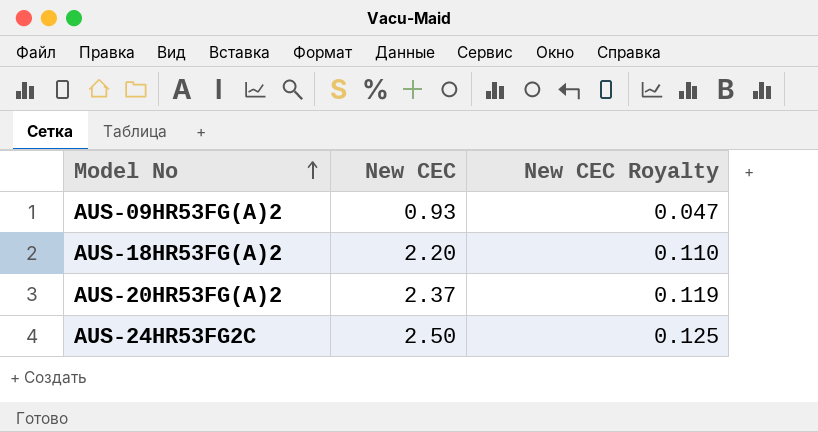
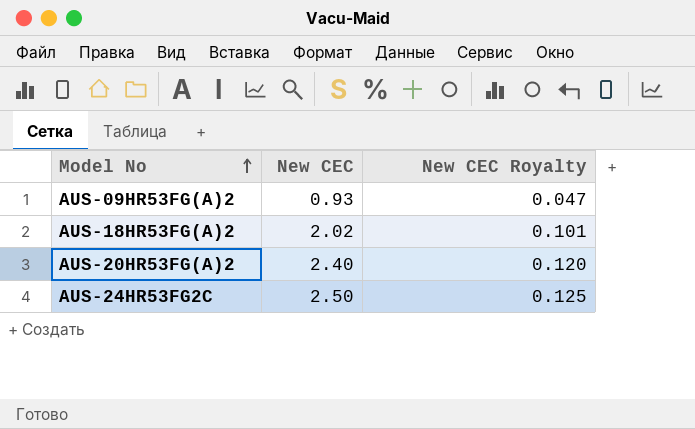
AUS-18HR53FG(A)2 | New CEC: 2.20 -> 2.02
AUS-18HR53FG(A)2 | New CEC Royalty: 0.110 -> 0.101
AUS-20HR53FG(A)2 | New CEC: 2.37 -> 2.40
AUS-20HR53FG(A)2 | New CEC Royalty: 0.119 -> 0.120

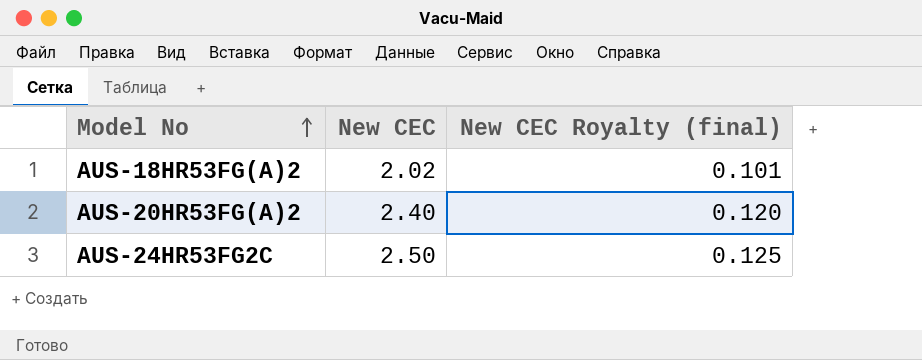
column name: New CEC Royalty -> New CEC Royalty (final)
row AUS-09HR53FG(A)2: 0.93 | 0.047 -> none

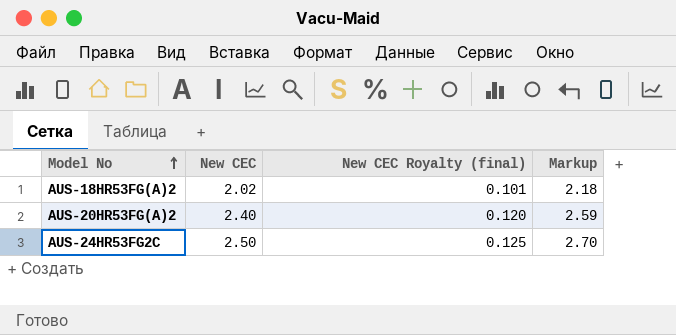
column Markup | formula: none -> [New CEC] * 1.08

